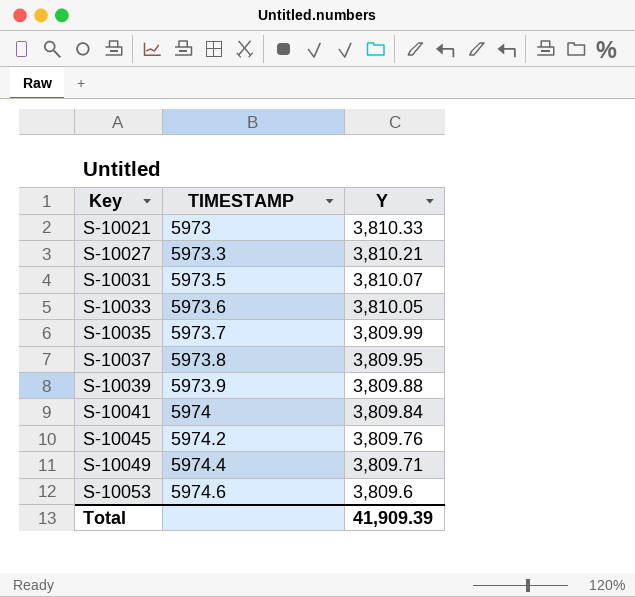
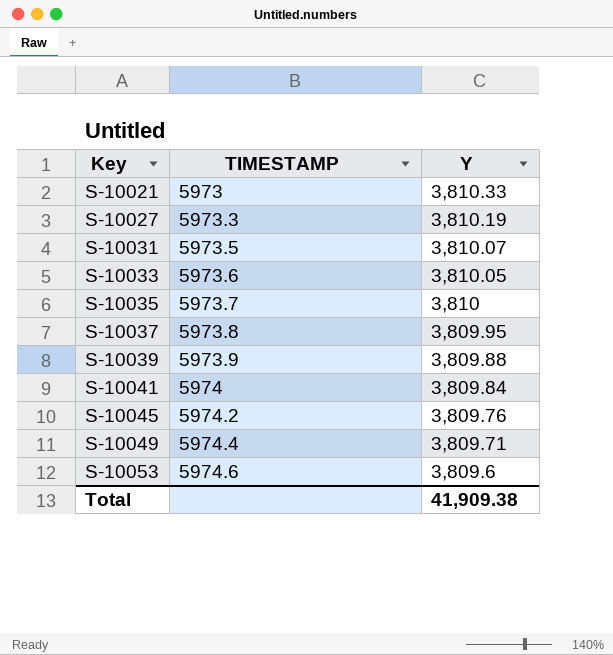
S-10027 | Y: 3,810.21 -> 3,810.19
S-10035 | Y: 3,809.99 -> 3,810
Total | Y: 41,909.39 -> 41,909.38

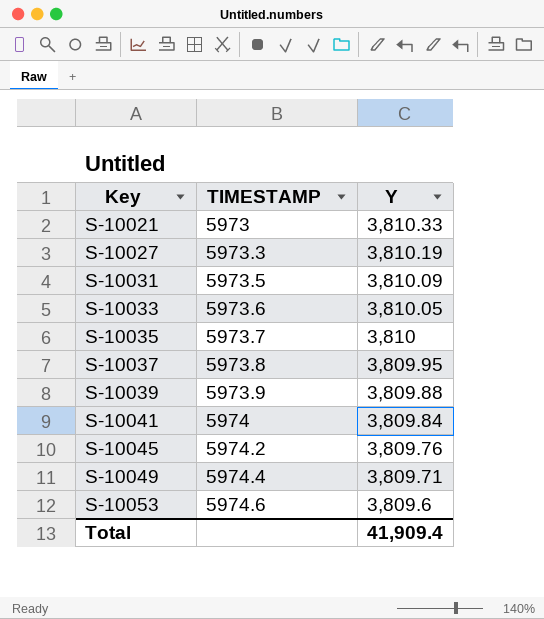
S-10031 | Y: 3,810.07 -> 3,810.09
Total | Y: 41,909.38 -> 41,909.4

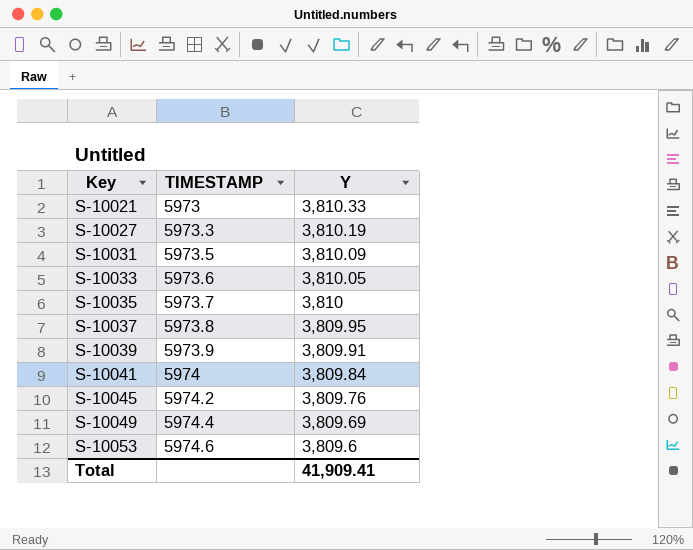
S-10039 | Y: 3,809.88 -> 3,809.91
S-10049 | Y: 3,809.71 -> 3,809.69
Total | Y: 41,909.4 -> 41,909.41

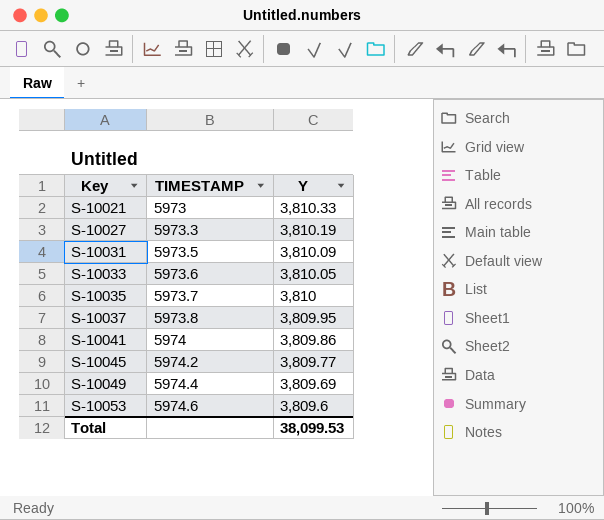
row S-10039: 5973.9 | 3,809.91 -> none
S-10041 | Y: 3,809.84 -> 3,809.86
S-10045 | Y: 3,809.76 -> 3,809.77
Total | Y: 41,909.41 -> 38,099.53

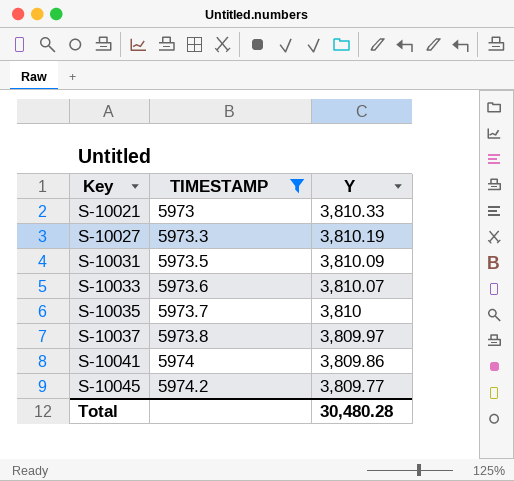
filter: none -> TIMESTAMP <= 5974.2
S-10033 | Y: 3,810.05 -> 3,810.07
S-10037 | Y: 3,809.95 -> 3,809.97
Total | Y: 38,099.53 -> 30,480.28

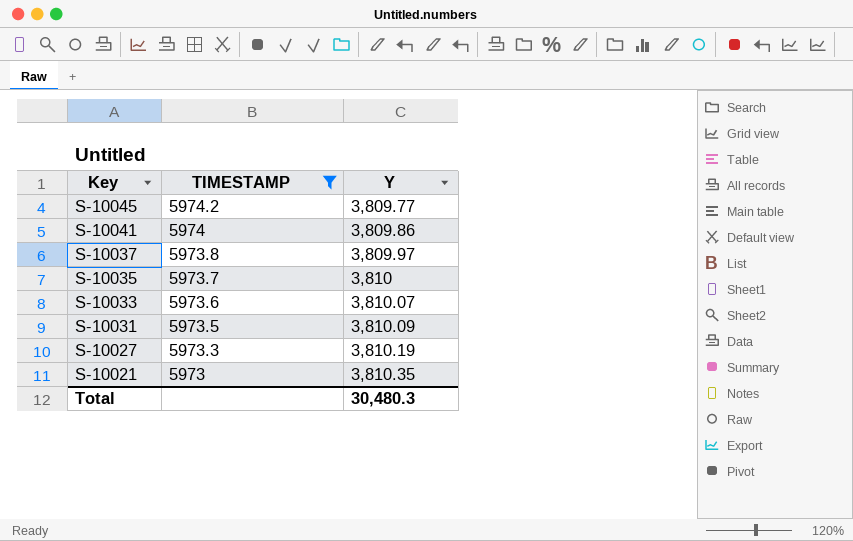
row order: Key ascending -> Key descending
S-10021 | Y: 3,810.33 -> 3,810.35
Total | Y: 30,480.28 -> 30,480.3

